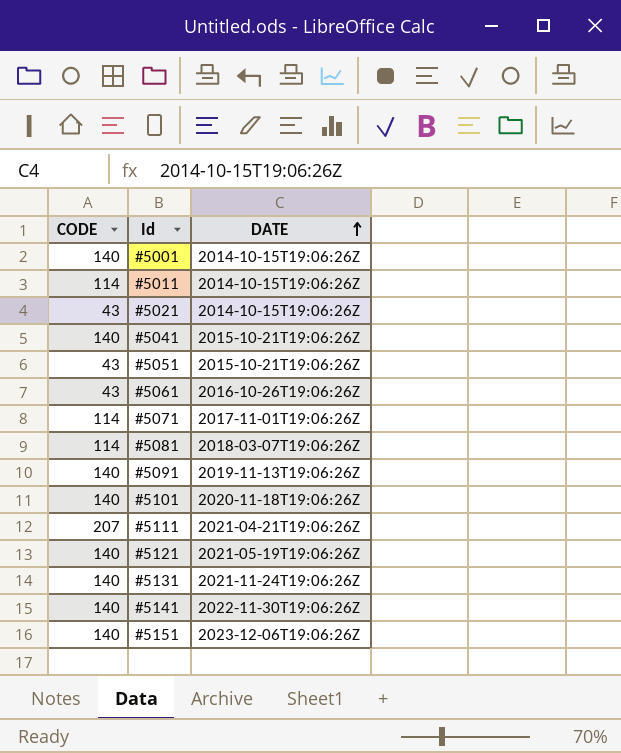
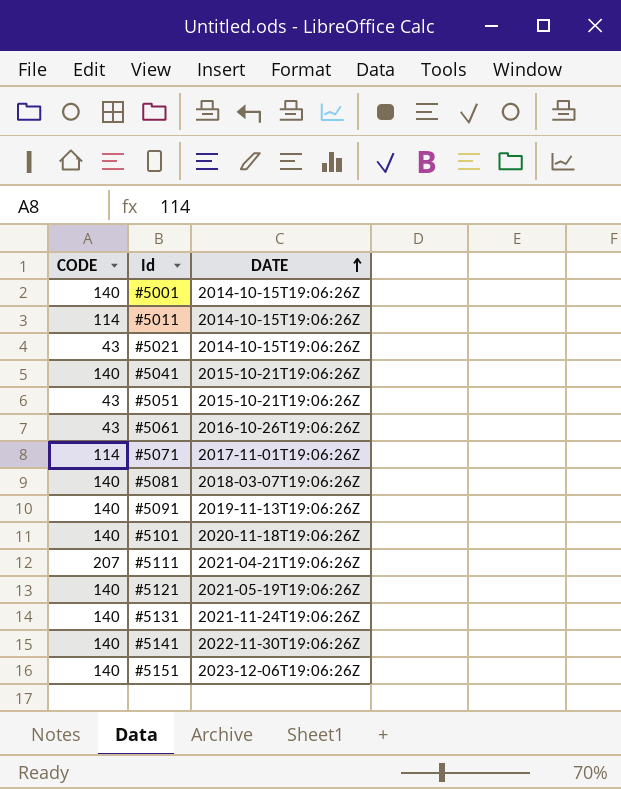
#5081 | CODE: 114 -> 140

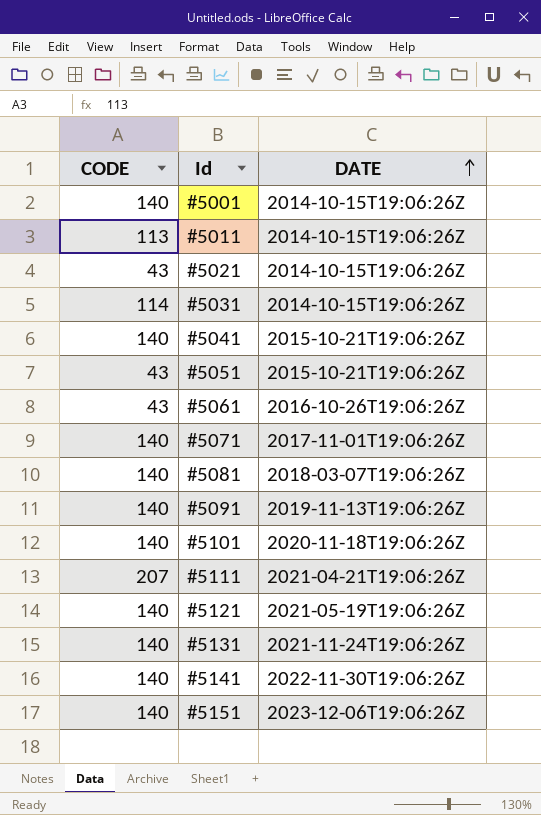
#5011 | CODE: 114 -> 113
row #5031: none -> 114 | 2014-10-15T19:06:26Z
#5071 | CODE: 114 -> 140

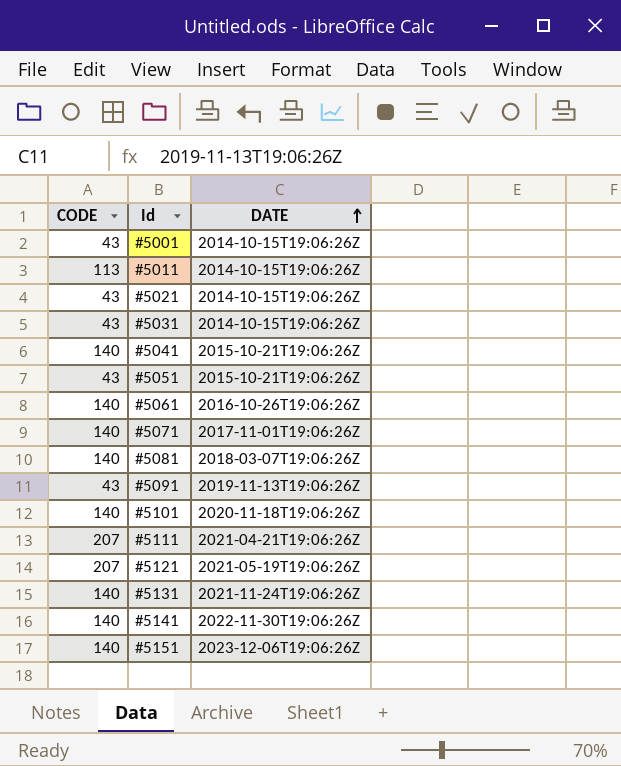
#5001 | CODE: 140 -> 43
#5031 | CODE: 114 -> 43
#5061 | CODE: 43 -> 140
#5091 | CODE: 140 -> 43
#5121 | CODE: 140 -> 207

